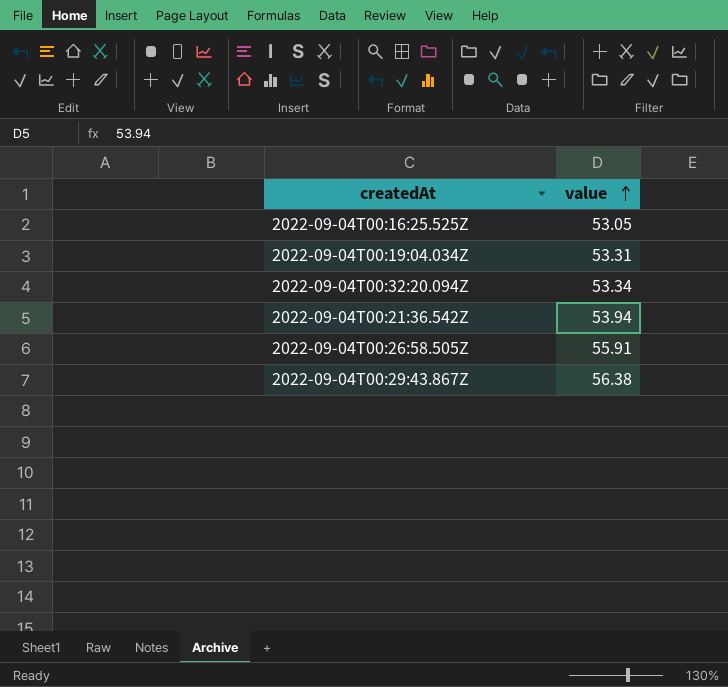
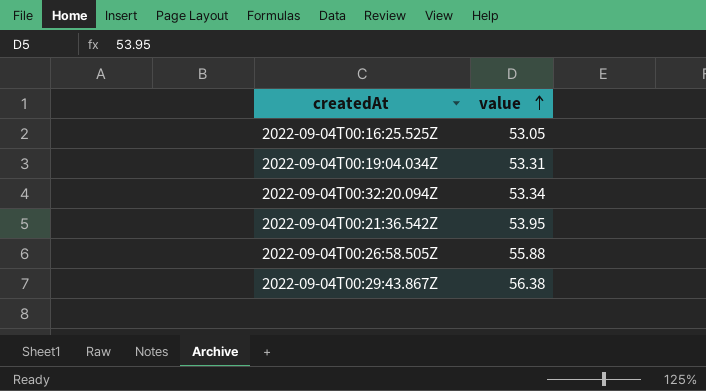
2022-09-04T00:21:36.542Z | value: 53.94 -> 53.95
2022-09-04T00:26:58.505Z | value: 55.91 -> 55.88

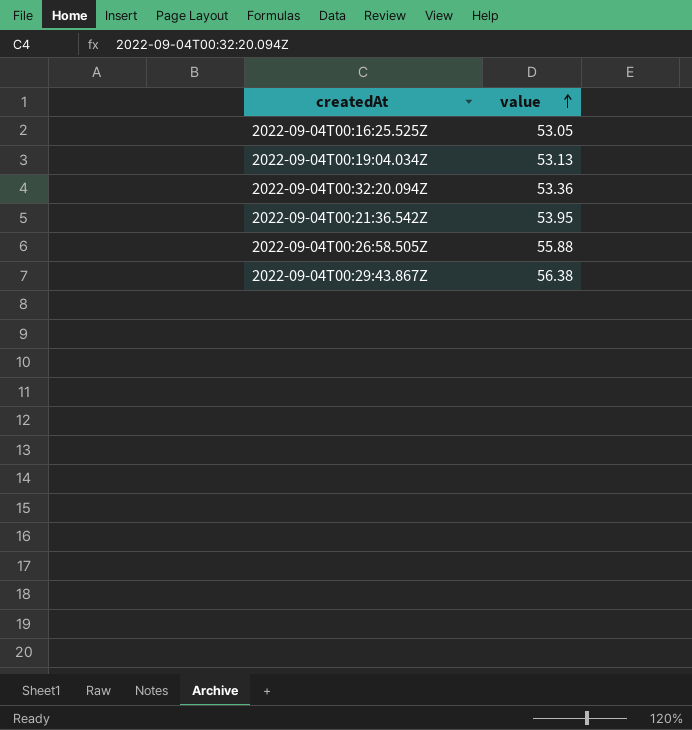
2022-09-04T00:19:04.034Z | value: 53.31 -> 53.13
2022-09-04T00:32:20.094Z | value: 53.34 -> 53.36

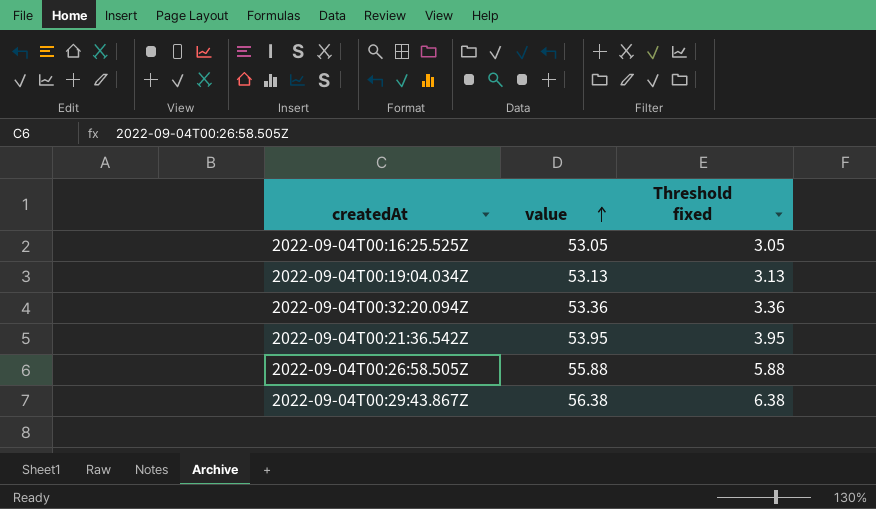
column Threshold fixed | formula: none -> [value] - 50

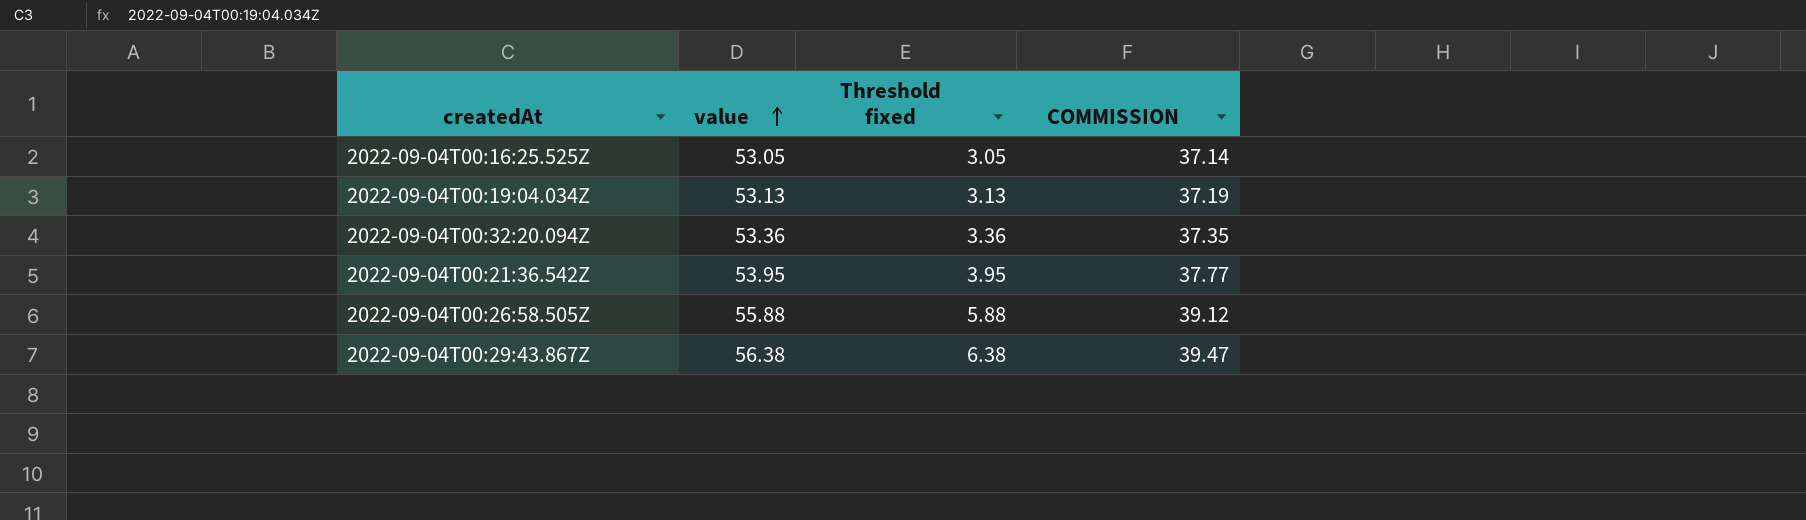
column COMMISSION | formula: none -> [value] * 0.7

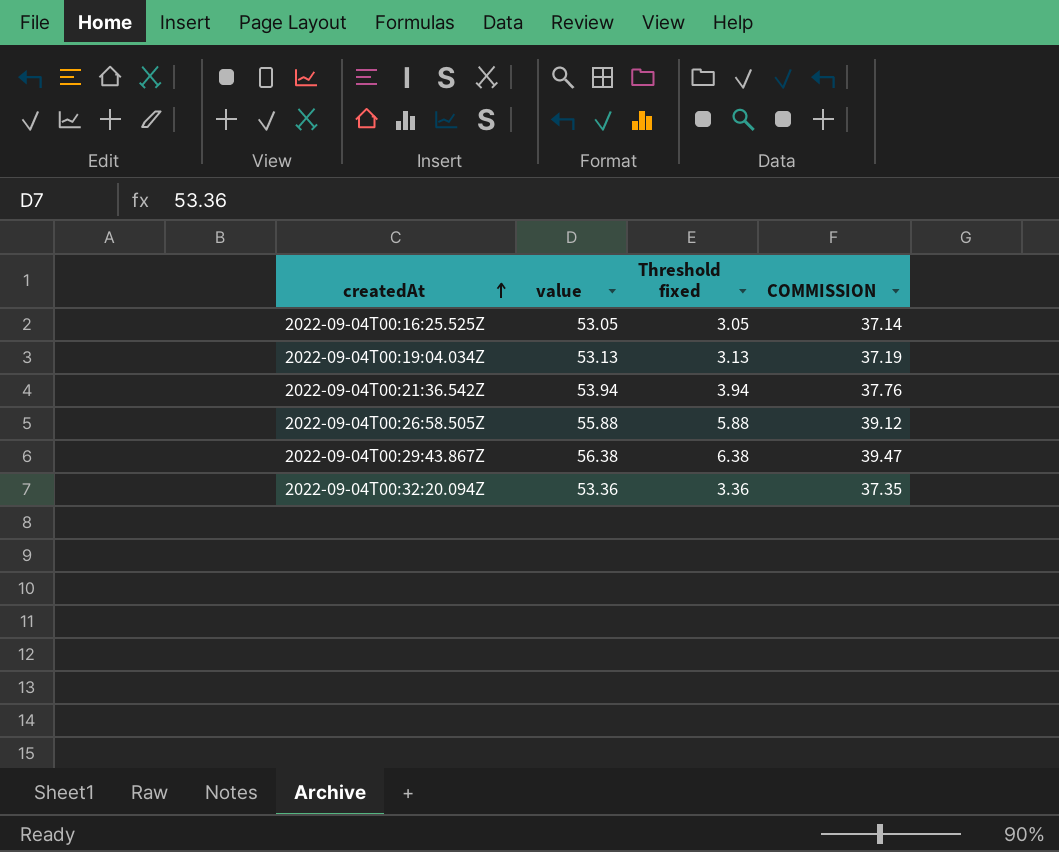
row order: value ascending -> createdAt ascending
2022-09-04T00:21:36.542Z | value: 53.95 -> 53.94
2022-09-04T00:21:36.542Z | Threshold fixed: 3.95 -> 3.94
2022-09-04T00:21:36.542Z | COMMISSION: 37.77 -> 37.76

